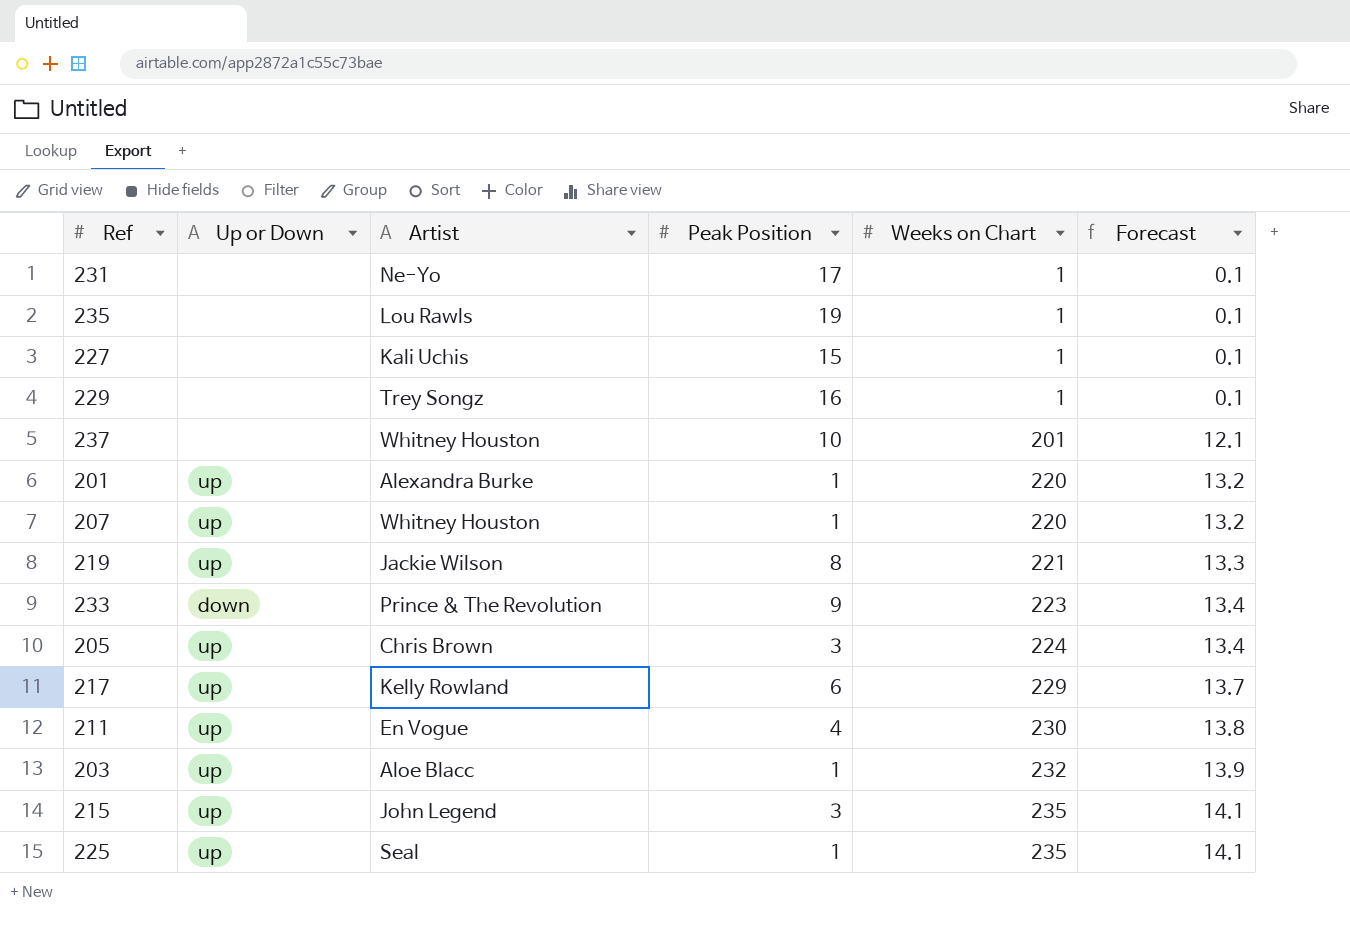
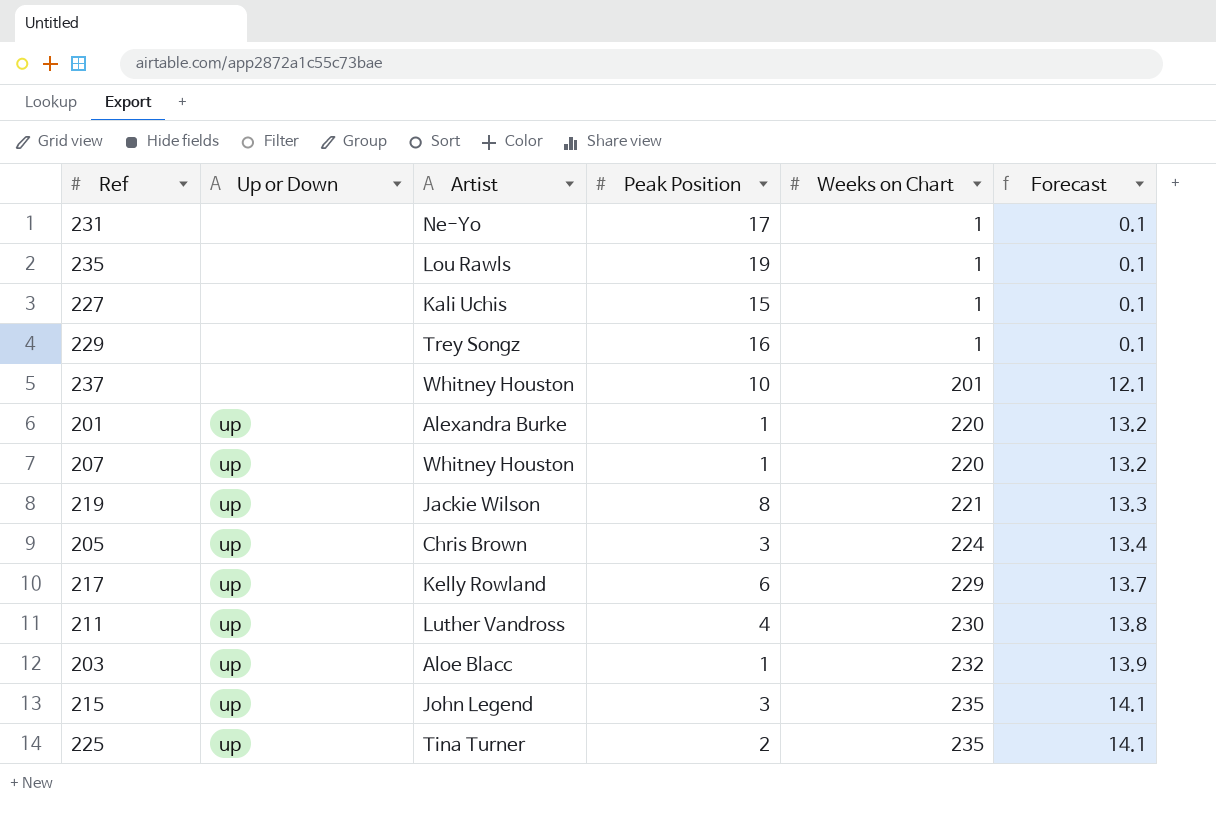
row 233: down | Prince & The Revolution | 9 | 223 | 13.4 -> none
211 | Artist: En Vogue -> Luther Vandross
225 | Artist: Seal -> Tina Turner
225 | Peak Position: 1 -> 2

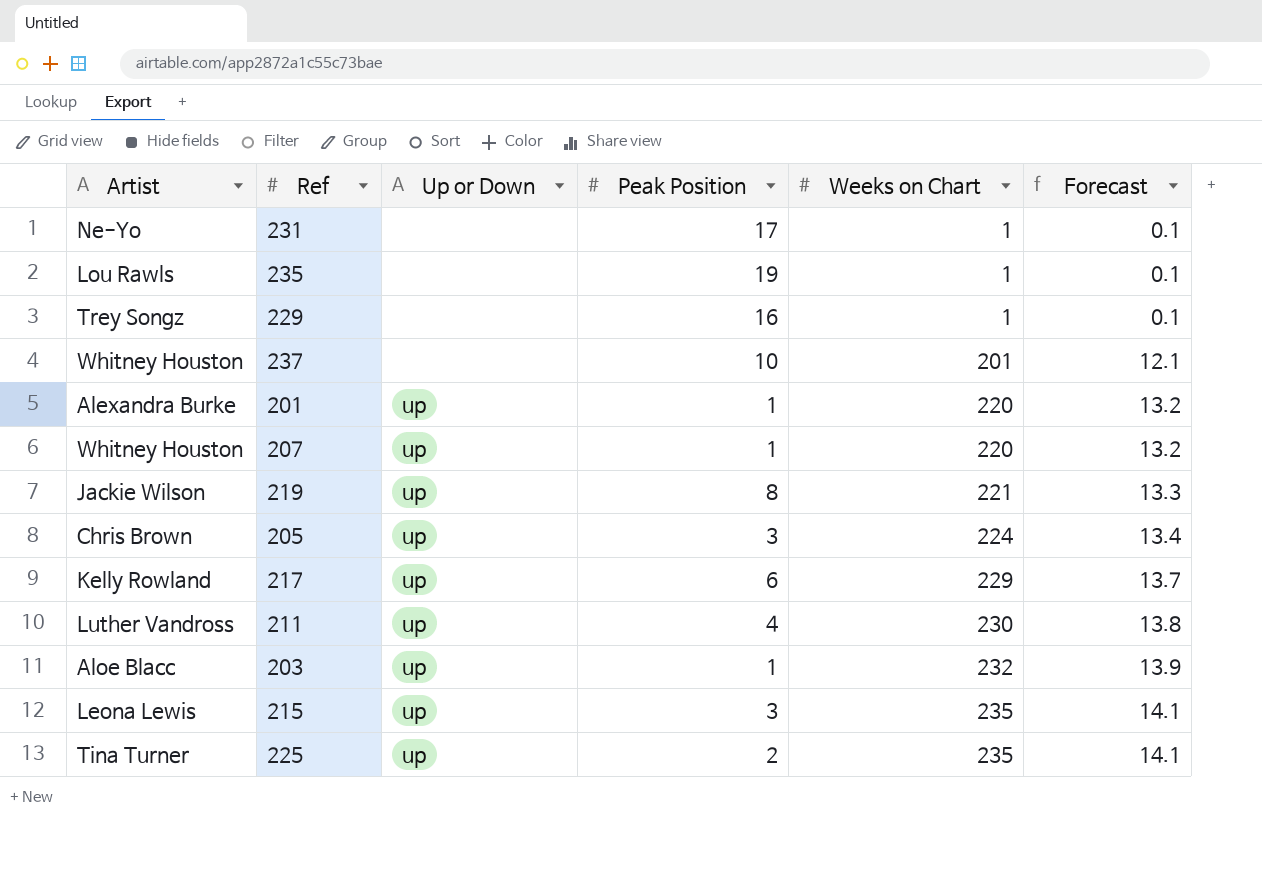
column Artist | position: 3 -> 1
row 227: none | Kali Uchis | 15 | 1 | 0.1 -> none
215 | Artist: John Legend -> Leona Lewis

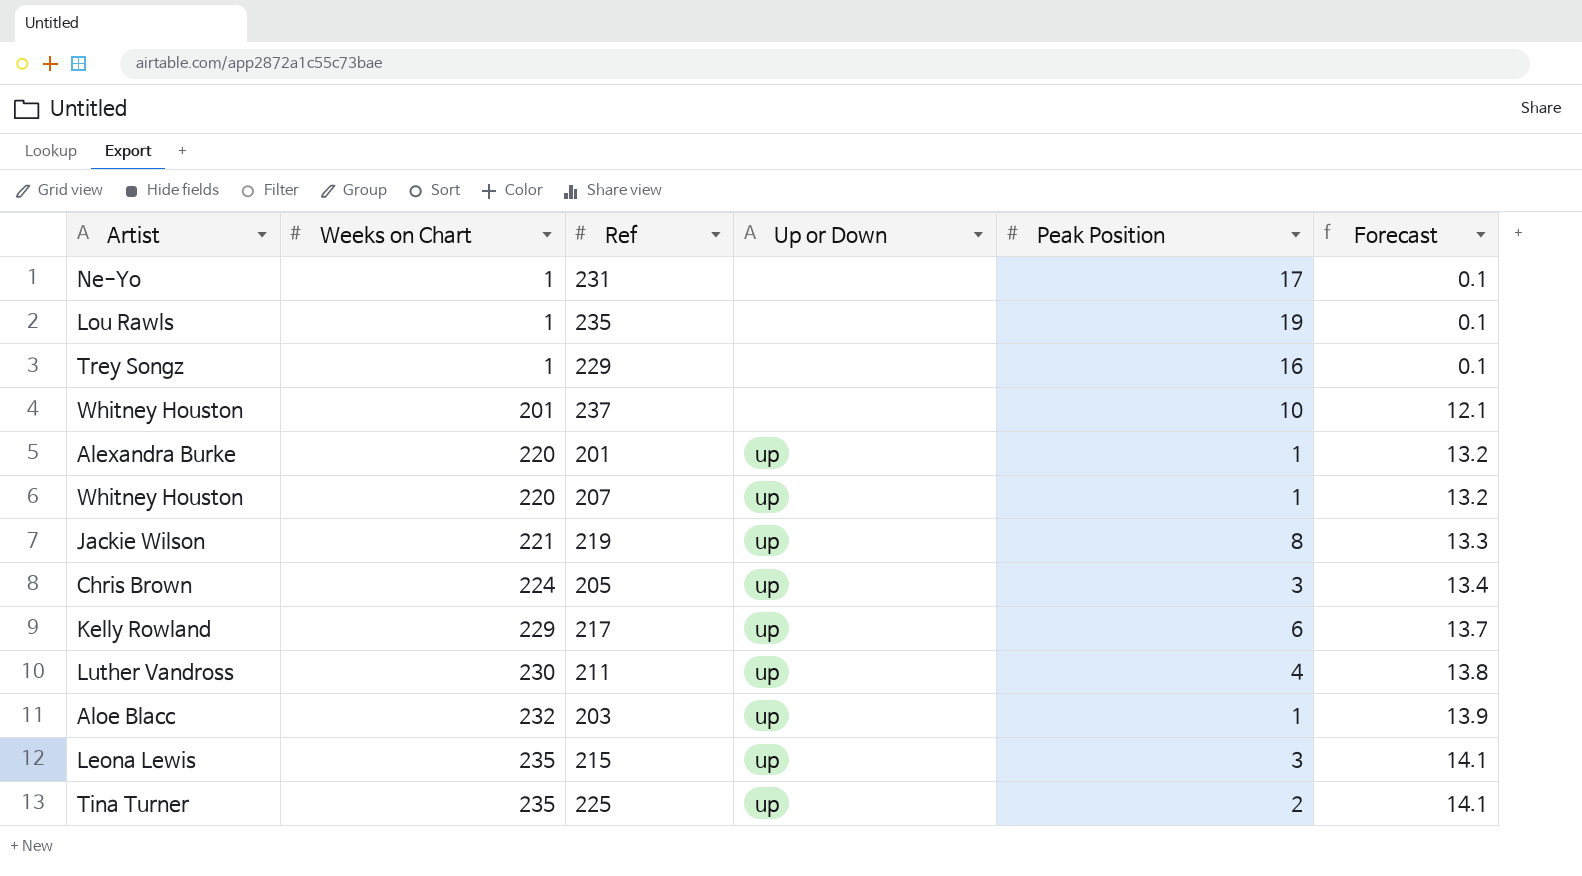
column Weeks on Chart | position: 5 -> 2

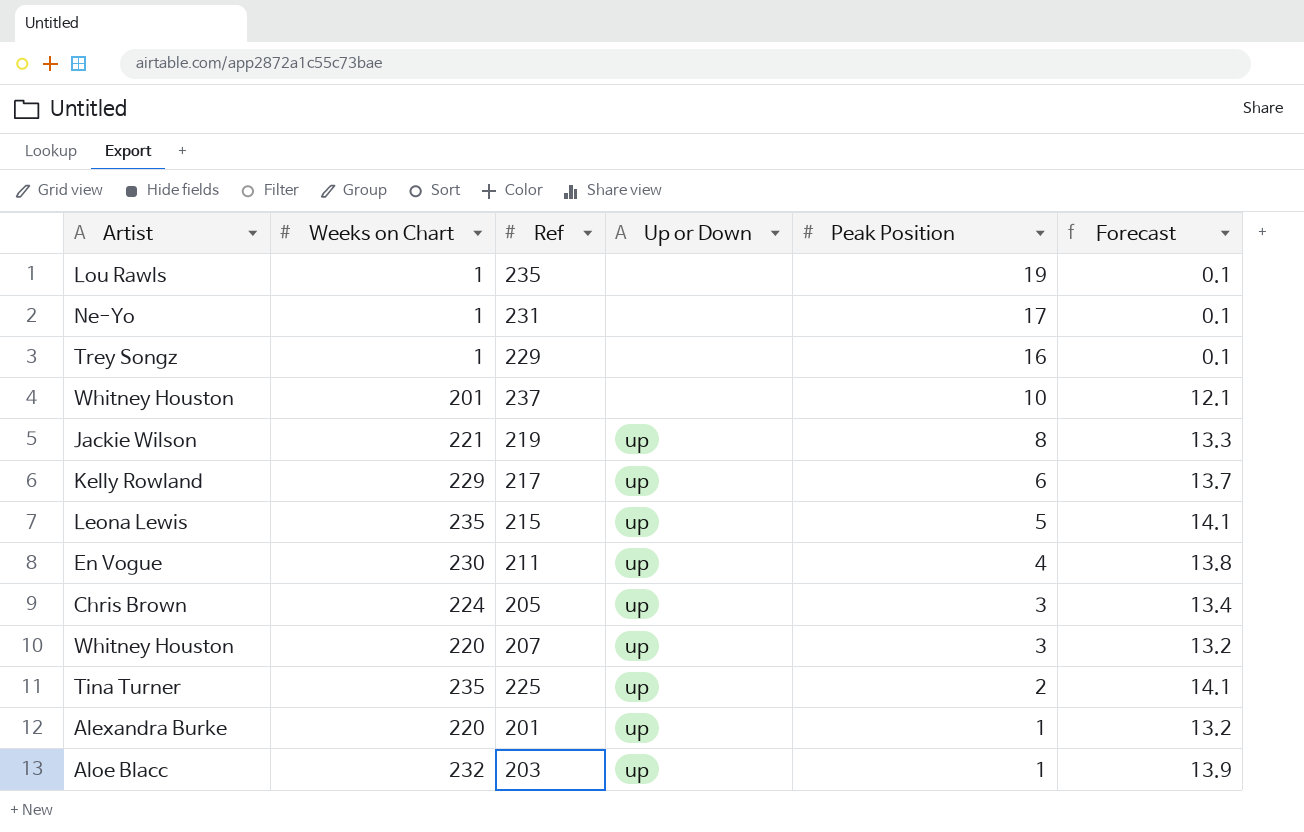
row order: Weeks on Chart ascending -> Peak Position descending
215 | Peak Position: 3 -> 5
211 | Artist: Luther Vandross -> En Vogue
207 | Peak Position: 1 -> 3

